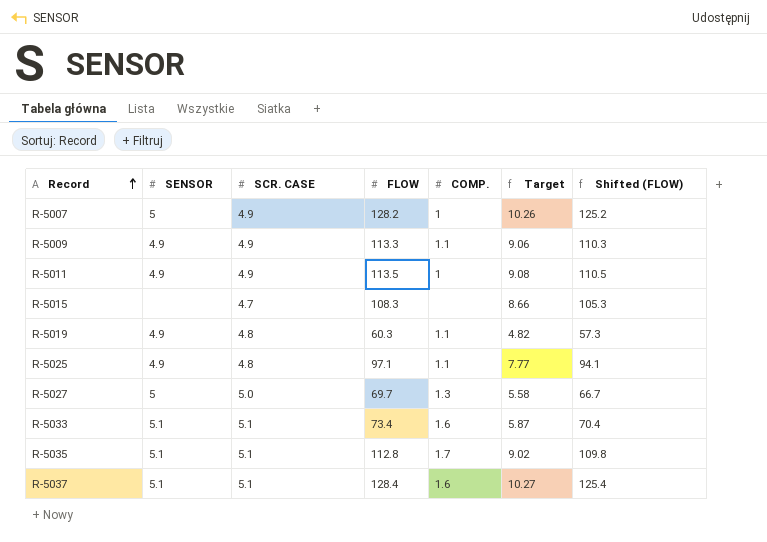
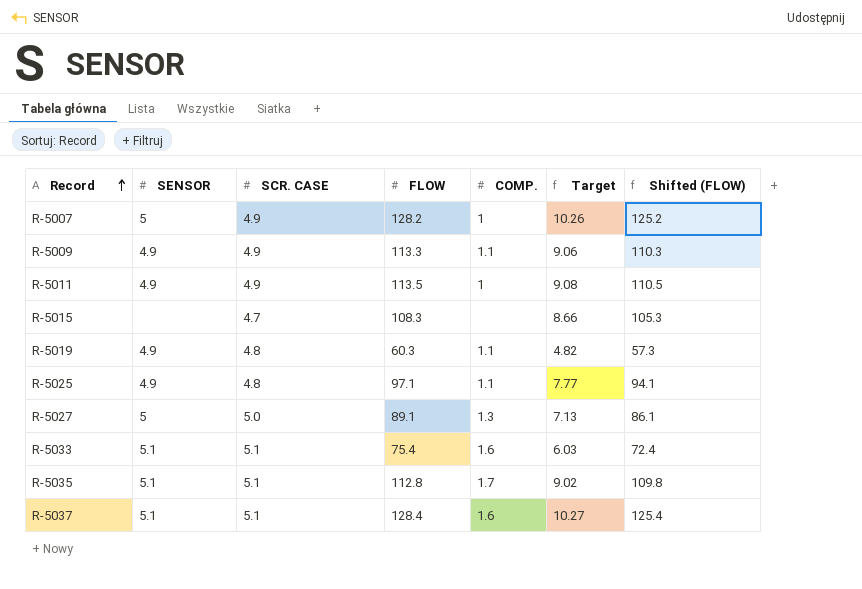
R-5027 | FLOW: 69.7 -> 89.1
R-5027 | Target: 5.58 -> 7.13
R-5027 | Shifted (FLOW): 66.7 -> 86.1
R-5033 | FLOW: 73.4 -> 75.4
R-5033 | Target: 5.87 -> 6.03
R-5033 | Shifted (FLOW): 70.4 -> 72.4

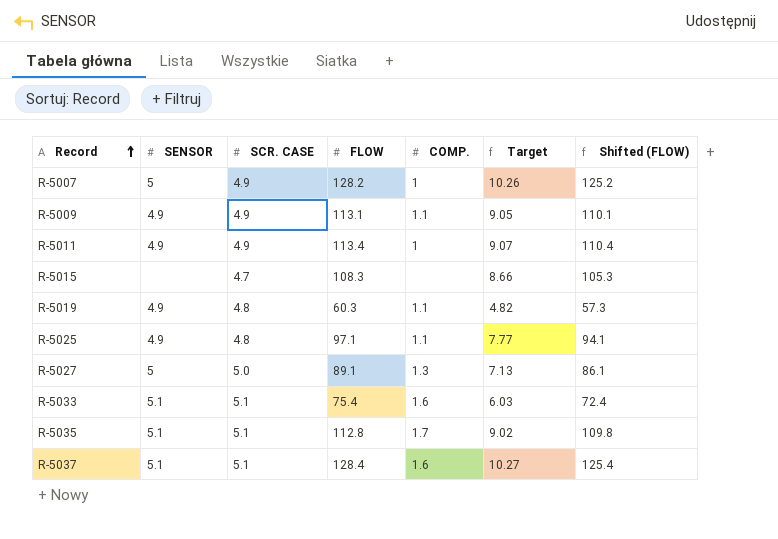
R-5009 | FLOW: 113.3 -> 113.1
R-5009 | Target: 9.06 -> 9.05
R-5009 | Shifted (FLOW): 110.3 -> 110.1
R-5011 | FLOW: 113.5 -> 113.4
R-5011 | Target: 9.08 -> 9.07
R-5011 | Shifted (FLOW): 110.5 -> 110.4

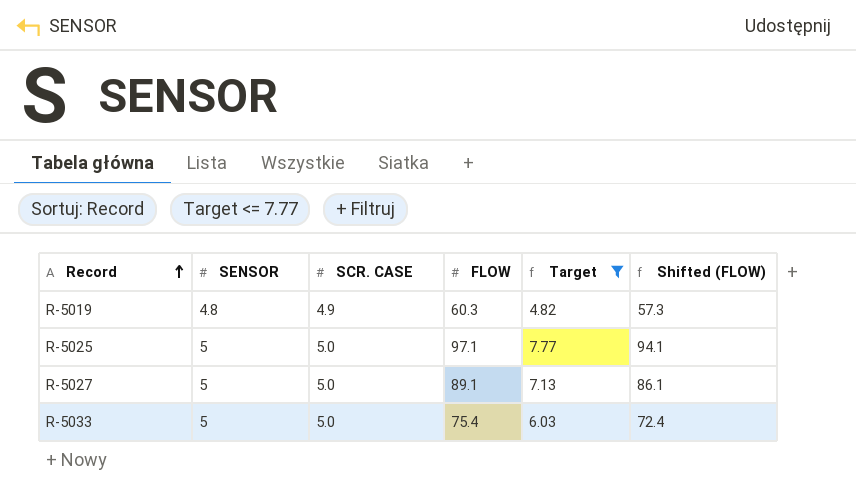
filter: none -> Target <= 7.77
column COMP. | position: 5 -> none
R-5019 | SENSOR: 4.9 -> 4.8
R-5019 | SCR. CASE: 4.8 -> 4.9
R-5025 | SENSOR: 4.9 -> 5
R-5025 | SCR. CASE: 4.8 -> 5.0
R-5033 | SENSOR: 5.1 -> 5
R-5033 | SCR. CASE: 5.1 -> 5.0

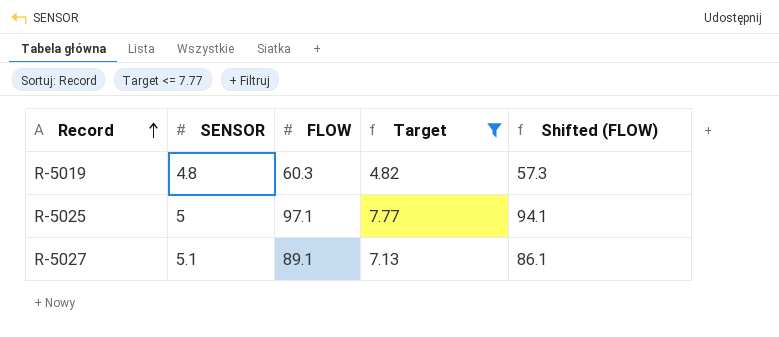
column SCR. CASE | position: 3 -> none
row R-5033: 5 | 5.0 | 75.4 | 6.03 | 72.4 -> none
R-5027 | SENSOR: 5 -> 5.1

